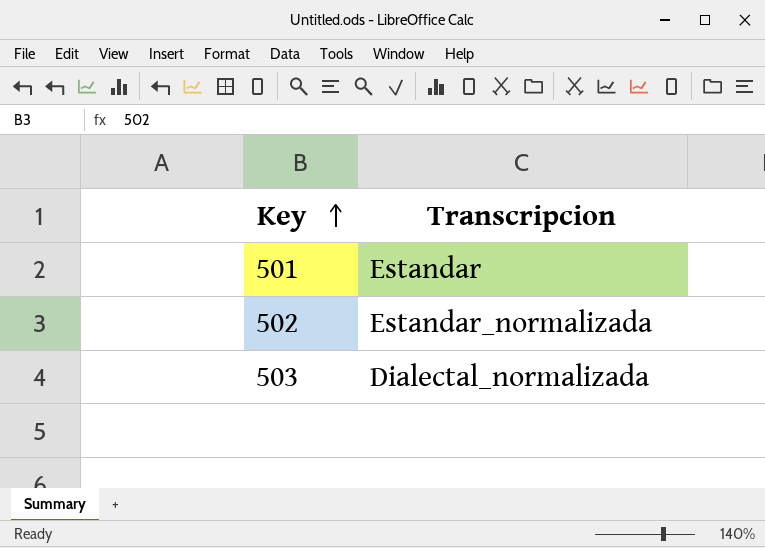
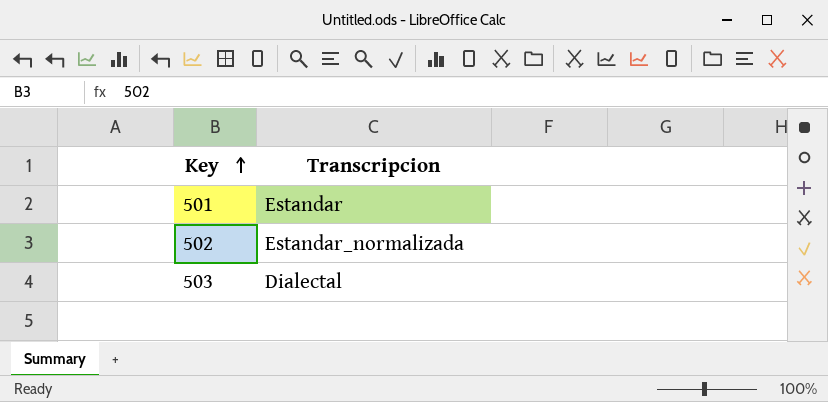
503 | Transcripcion: Dialectal_normalizada -> Dialectal

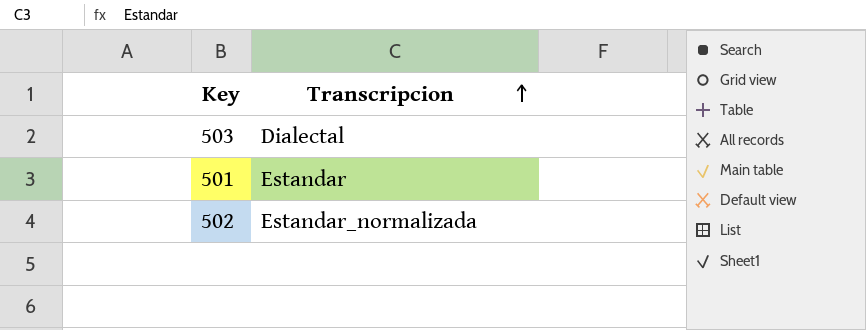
row order: Key ascending -> Transcripcion ascending

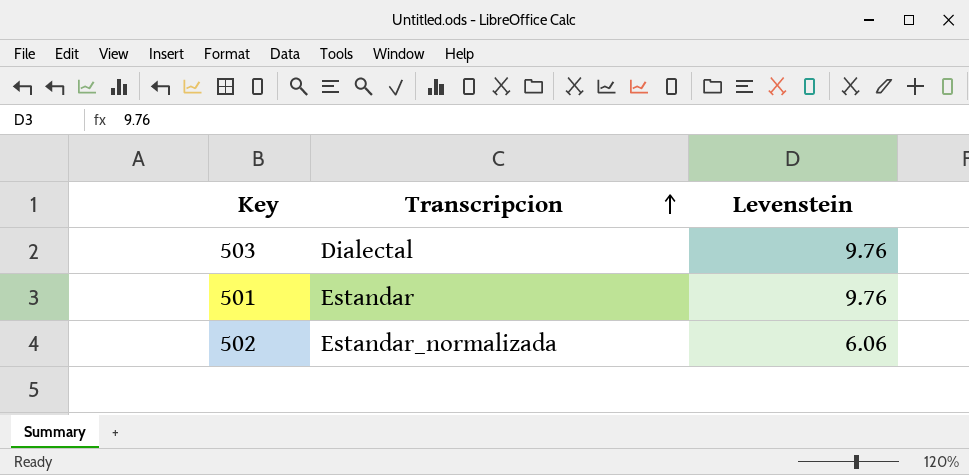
column Levenstein | position: none -> 3

